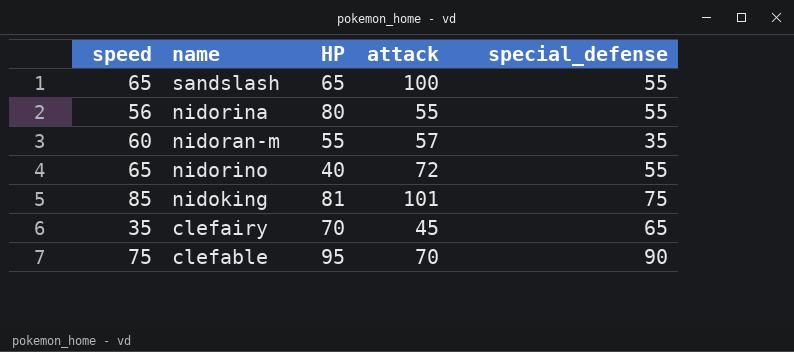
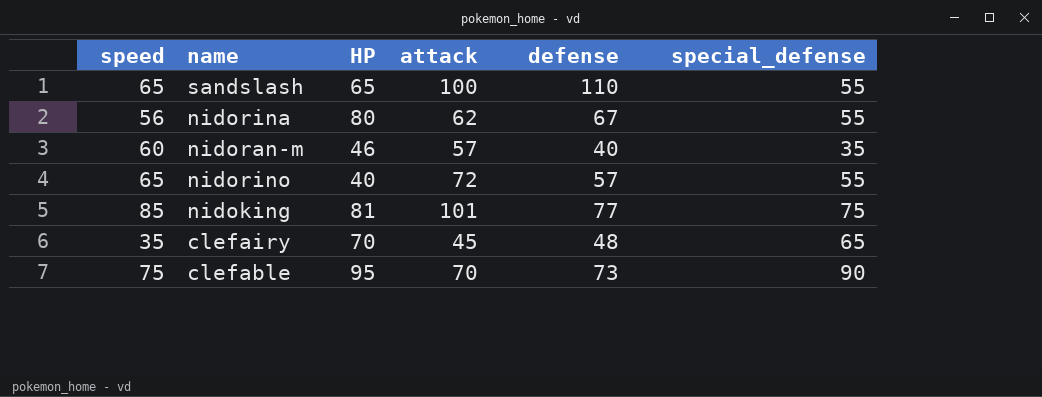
column defense | position: none -> 5
nidorina | attack: 55 -> 62
nidoran-m | HP: 55 -> 46

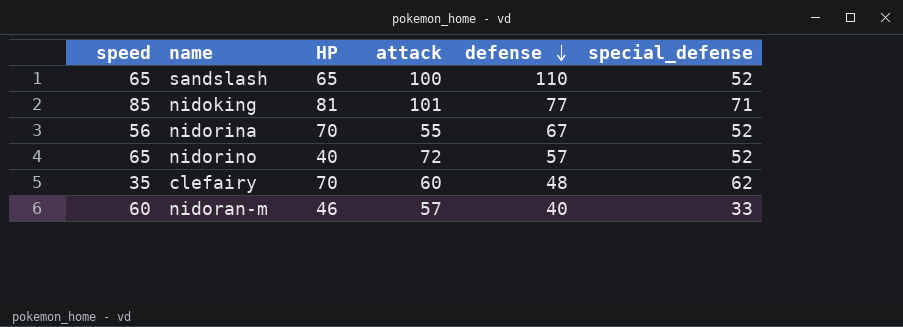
row order: none -> defense descending
row clefable: 75 | 95 | 70 | 73 | 90 -> none
sandslash | special_defense: 55 -> 52
nidoking | special_defense: 75 -> 71
nidorina | HP: 80 -> 70
nidorina | attack: 62 -> 55
nidorina | special_defense: 55 -> 52
nidorino | special_defense: 55 -> 52
clefairy | attack: 45 -> 60
clefairy | special_defense: 65 -> 62
nidoran-m | special_defense: 35 -> 33

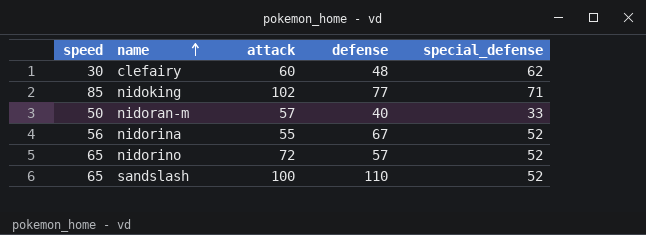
row order: defense descending -> name ascending
column HP | position: 3 -> none
clefairy | speed: 35 -> 30
nidoking | attack: 101 -> 102
nidoran-m | speed: 60 -> 50

